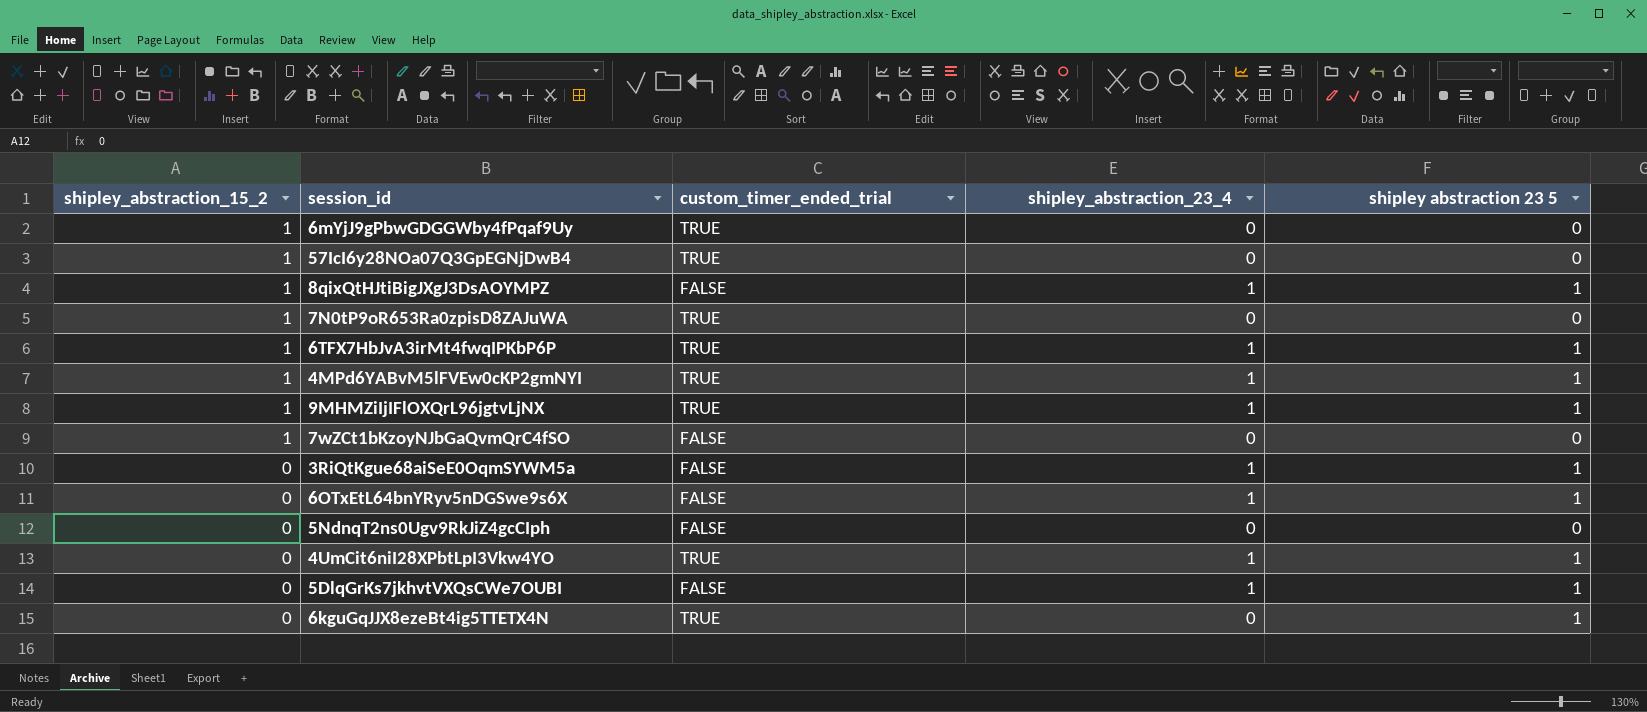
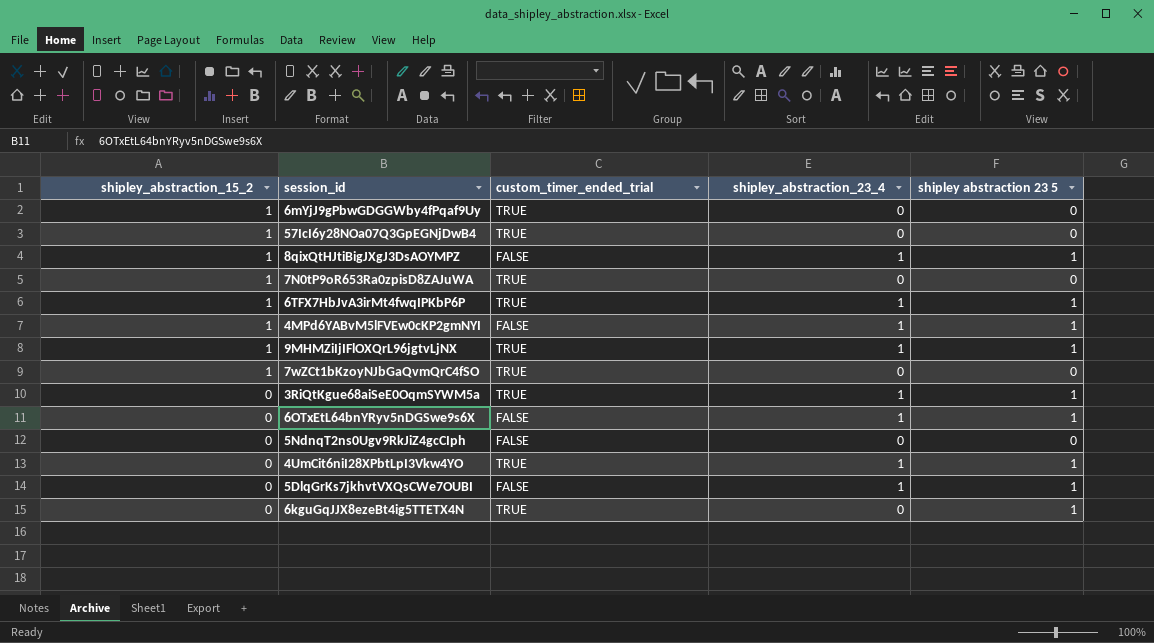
4MPd6YABvM5lFVEw0cKP2gmNYI | custom_timer_ended_trial: TRUE -> FALSE
7wZCt1bKzoyNJbGaQvmQrC4fSO | custom_timer_ended_trial: FALSE -> TRUE
3RiQtKgue68aiSeE0OqmSYWM5a | custom_timer_ended_trial: FALSE -> TRUE

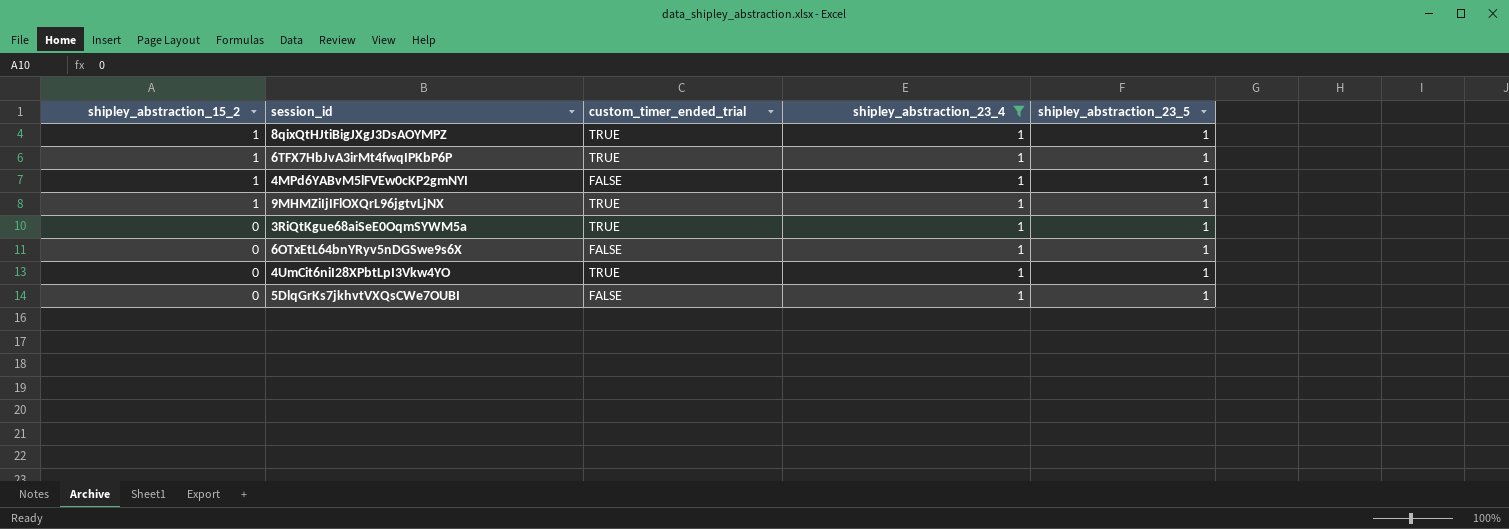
filter: none -> shipley_abstraction_23_4 = 1
column name: shipley abstraction 23 5 -> shipley_abstraction_23_5
8qixQtHJtiBigJXgJ3DsAOYMPZ | custom_timer_ended_trial: FALSE -> TRUE

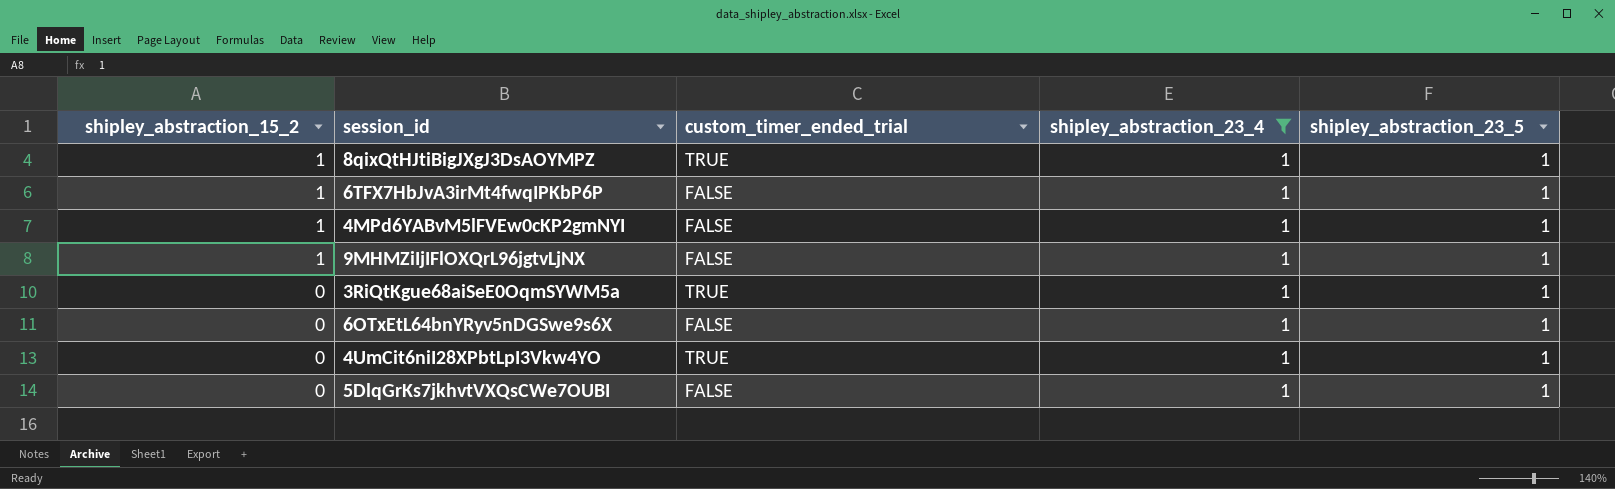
6TFX7HbJvA3irMt4fwqIPKbP6P | custom_timer_ended_trial: TRUE -> FALSE
9MHMZiIjIFlOXQrL96jgtvLjNX | custom_timer_ended_trial: TRUE -> FALSE

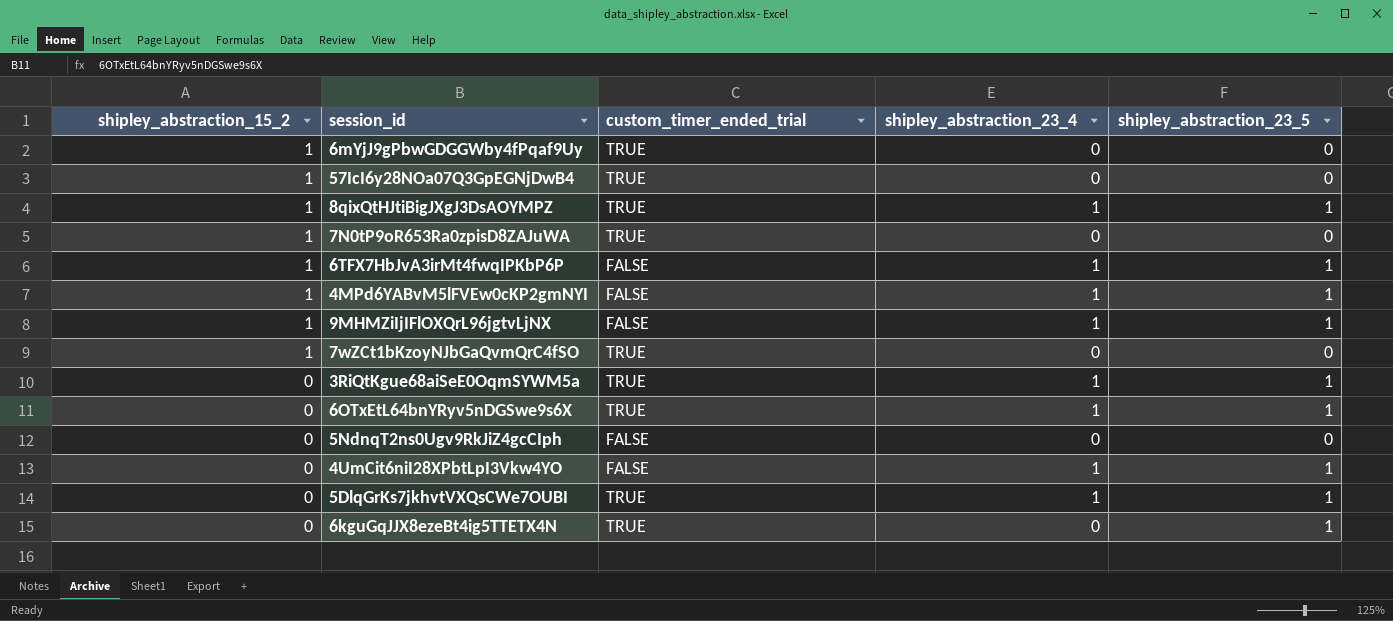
filter: shipley_abstraction_23_4 = 1 -> none
6OTxEtL64bnYRyv5nDGSwe9s6X | custom_timer_ended_trial: FALSE -> TRUE
4UmCit6niI28XPbtLpI3Vkw4YO | custom_timer_ended_trial: TRUE -> FALSE
5DlqGrKs7jkhvtVXQsCWe7OUBI | custom_timer_ended_trial: FALSE -> TRUE

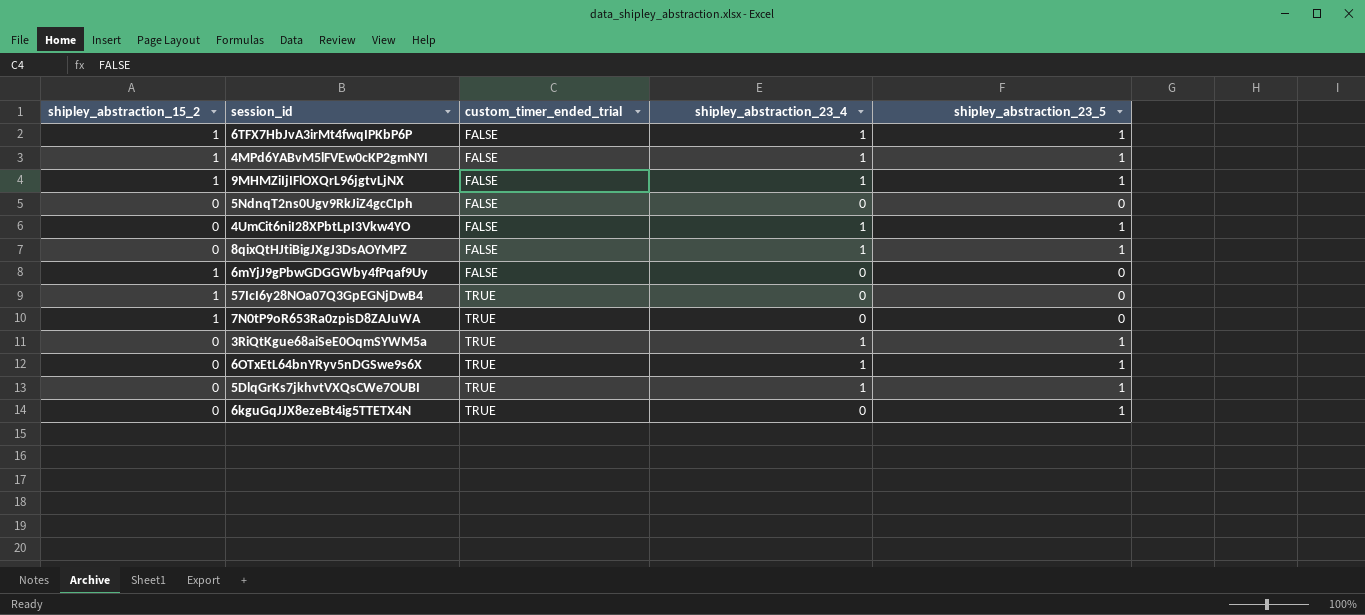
row order: shipley_abstraction_15_2 descending -> custom_timer_ended_trial ascending
row 7wZCt1bKzoyNJbGaQvmQrC4fSO: 1 | TRUE | 0 | 0 -> none
8qixQtHJtiBigJXgJ3DsAOYMPZ | shipley_abstraction_15_2: 1 -> 0
8qixQtHJtiBigJXgJ3DsAOYMPZ | custom_timer_ended_trial: TRUE -> FALSE
6mYjJ9gPbwGDGGWby4fPqaf9Uy | custom_timer_ended_trial: TRUE -> FALSE

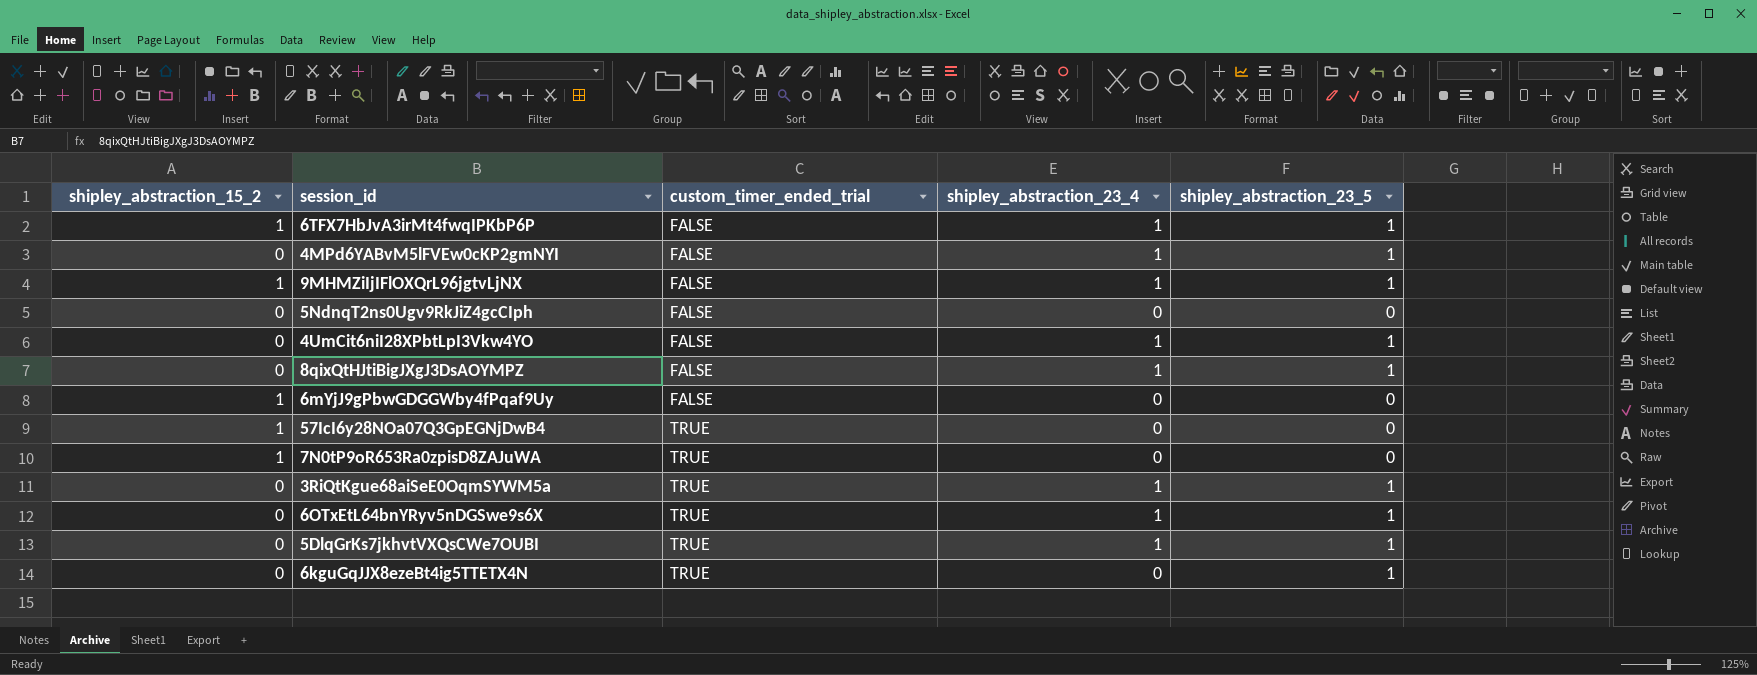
4MPd6YABvM5lFVEw0cKP2gmNYI | shipley_abstraction_15_2: 1 -> 0

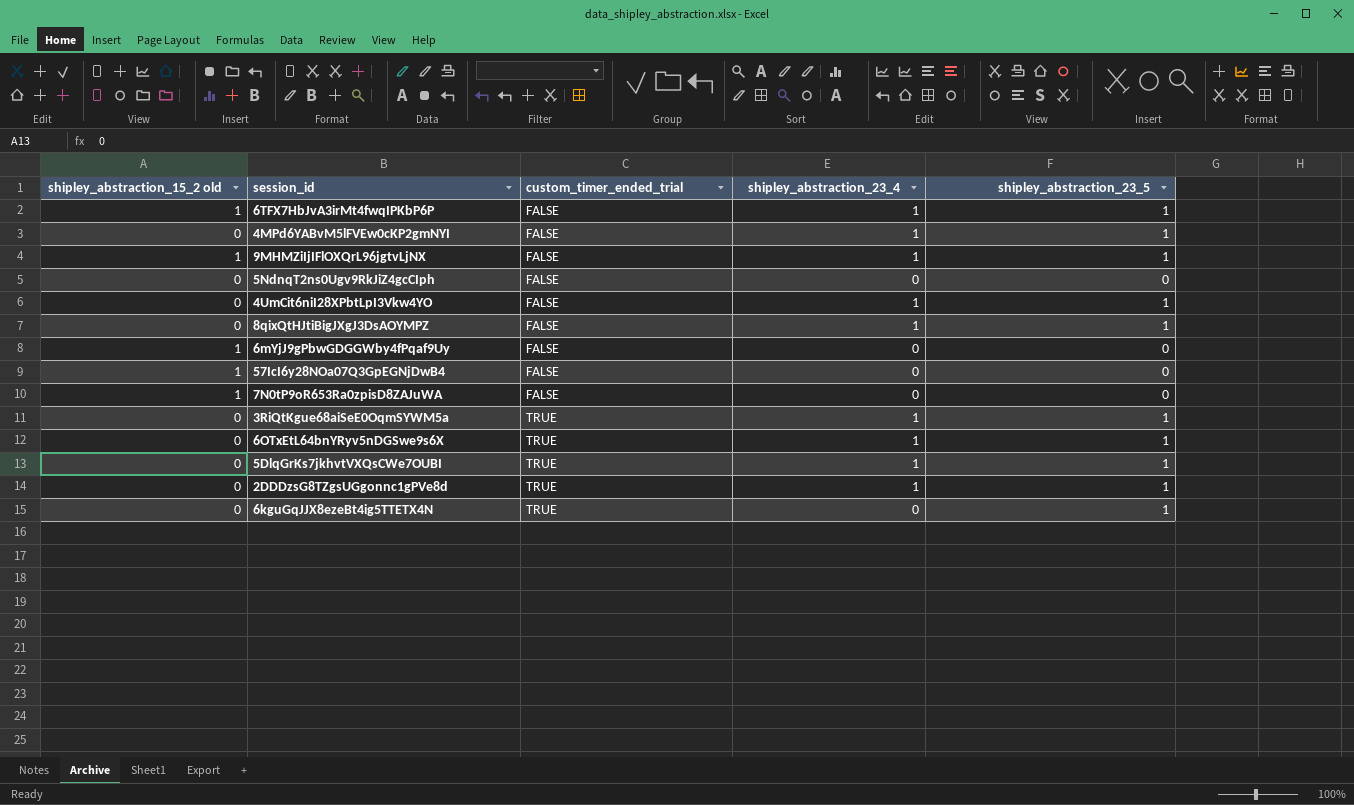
column name: shipley_abstraction_15_2 -> shipley_abstraction_15_2 old
57IcI6y28NOa07Q3GpEGNjDwB4 | custom_timer_ended_trial: TRUE -> FALSE
7N0tP9oR653Ra0zpisD8ZAJuWA | custom_timer_ended_trial: TRUE -> FALSE
row 2DDDzsG8TZgsUGgonnc1gPVe8d: none -> 0 | TRUE | 1 | 1

